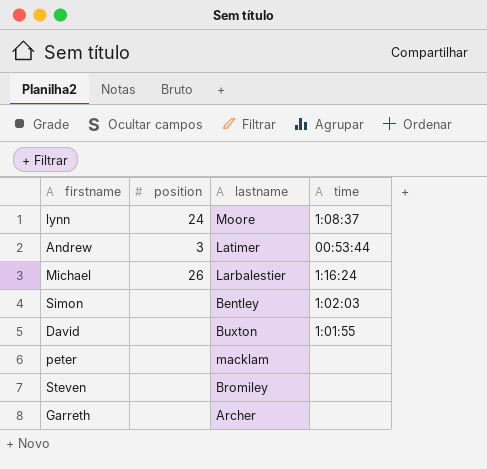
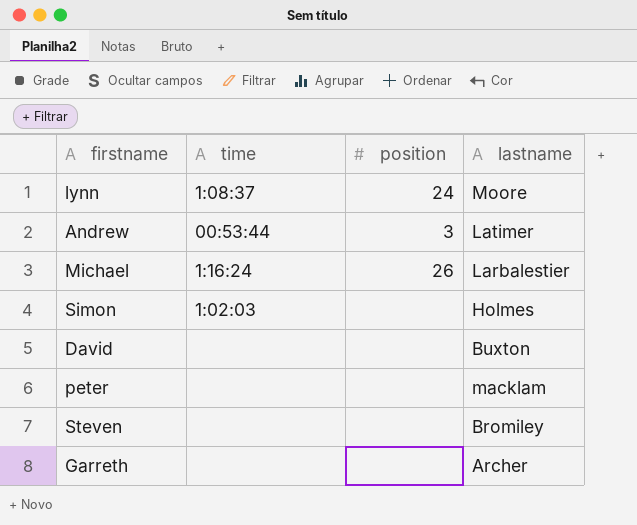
column time | position: 4 -> 2
Simon | lastname: Bentley -> Holmes
David | time: 1:01:55 -> none

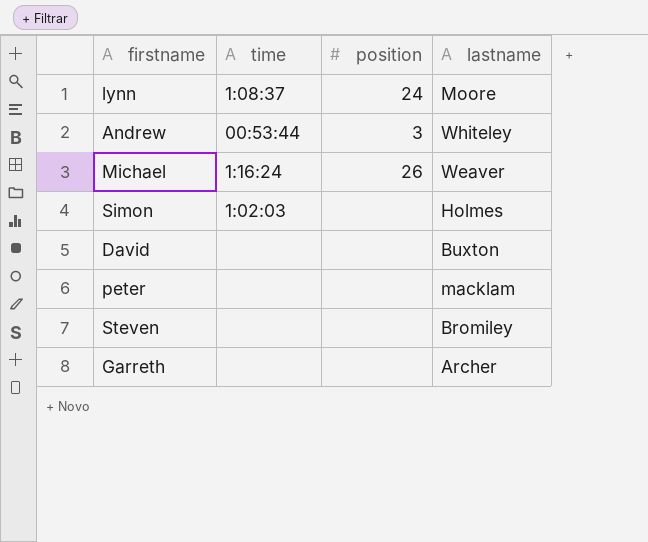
Andrew | lastname: Latimer -> Whiteley
Michael | lastname: Larbalestier -> Weaver

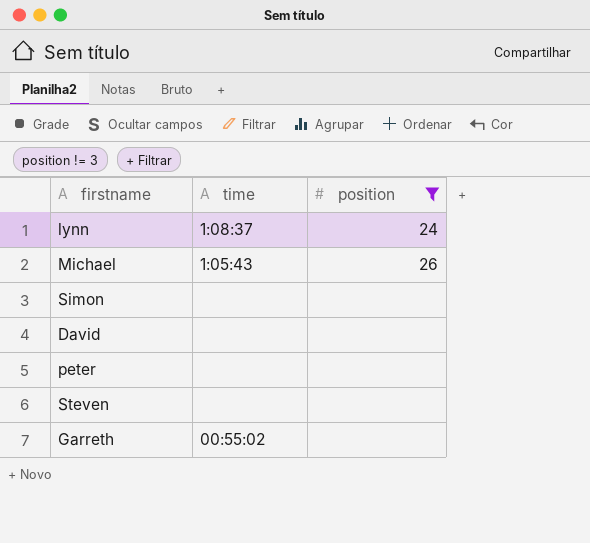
filter: none -> position != 3
column lastname | position: 4 -> none
Michael | time: 1:16:24 -> 1:05:43
Simon | time: 1:02:03 -> none
Garreth | time: none -> 00:55:02

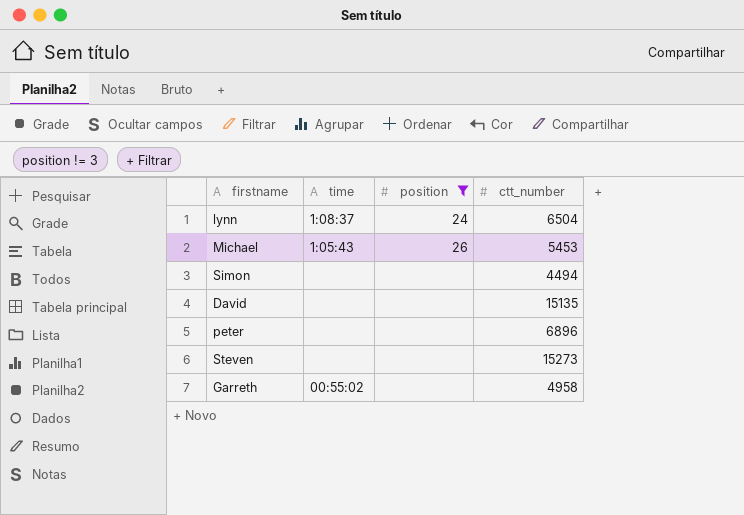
column ctt_number | position: none -> 4

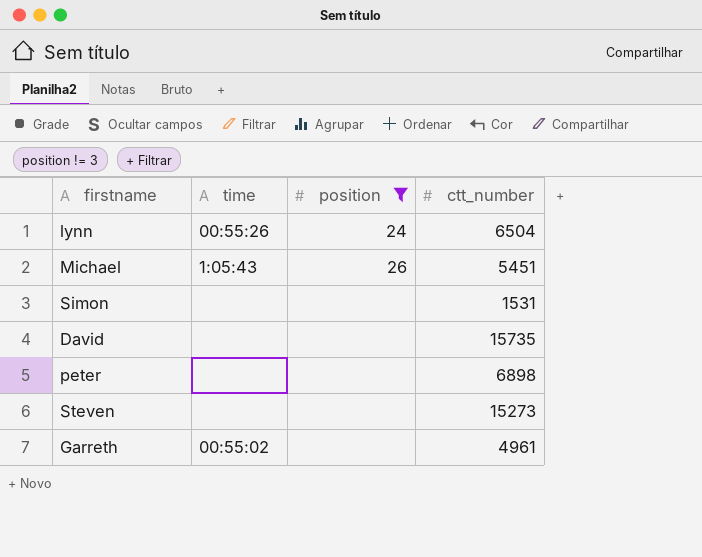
lynn | time: 1:08:37 -> 00:55:26
Michael | ctt_number: 5453 -> 5451
Simon | ctt_number: 4494 -> 1531
David | ctt_number: 15135 -> 15735
peter | ctt_number: 6896 -> 6898
Garreth | ctt_number: 4958 -> 4961

